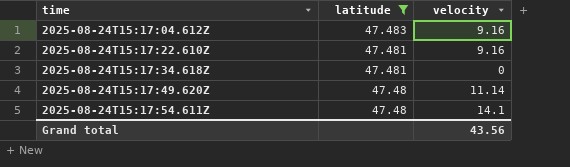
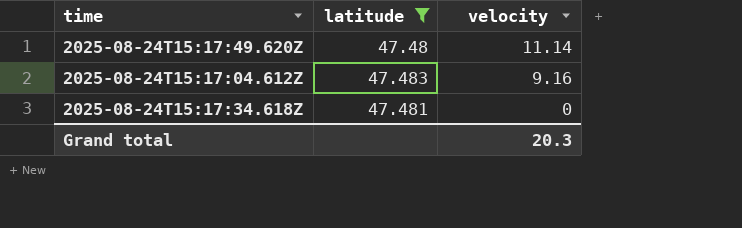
row order: time ascending -> velocity descending
row 2025-08-24T15:17:22.610Z: 47.481 | 9.16 -> none
row 2025-08-24T15:17:54.611Z: 47.48 | 14.1 -> none
Grand total | velocity: 43.56 -> 20.3

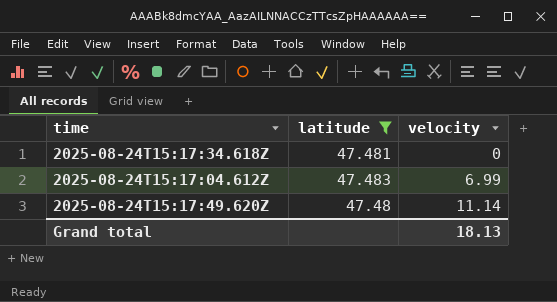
row order: velocity descending -> velocity ascending
2025-08-24T15:17:04.612Z | velocity: 9.16 -> 6.99
Grand total | velocity: 20.3 -> 18.13

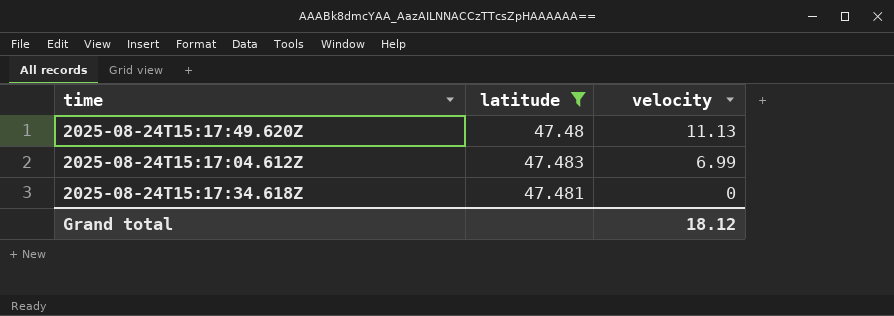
row order: velocity ascending -> velocity descending
2025-08-24T15:17:49.620Z | velocity: 11.14 -> 11.13
Grand total | velocity: 18.13 -> 18.12

